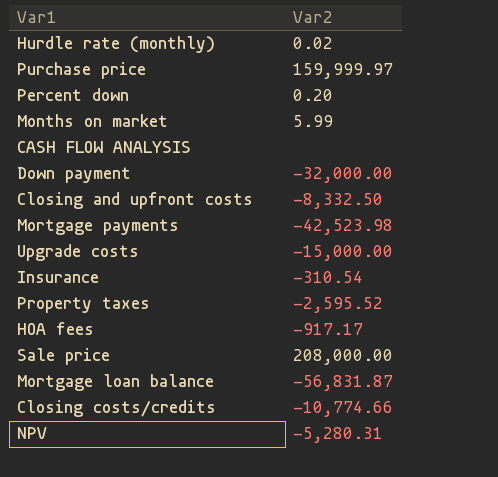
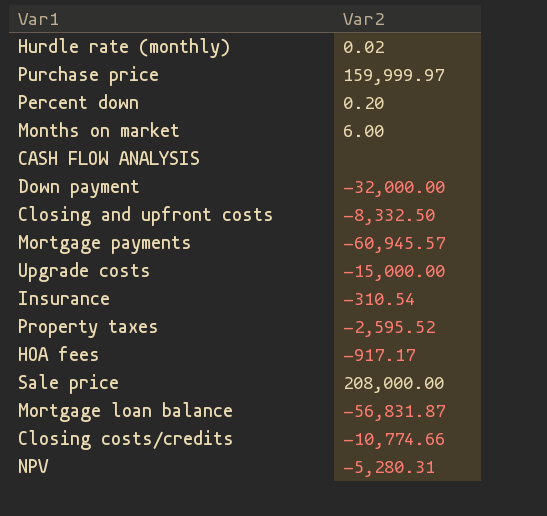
Months on market | Var2: 5.99 -> 6.00
Mortgage payments | Var2: -42,523.98 -> -60,945.57

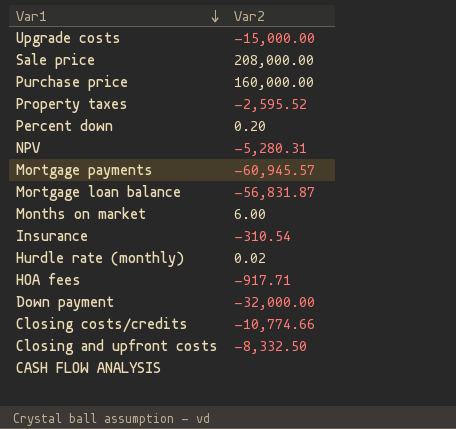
row order: none -> Var1 descending
Purchase price | Var2: 159,999.97 -> 160,000.00
HOA fees | Var2: -917.17 -> -917.71

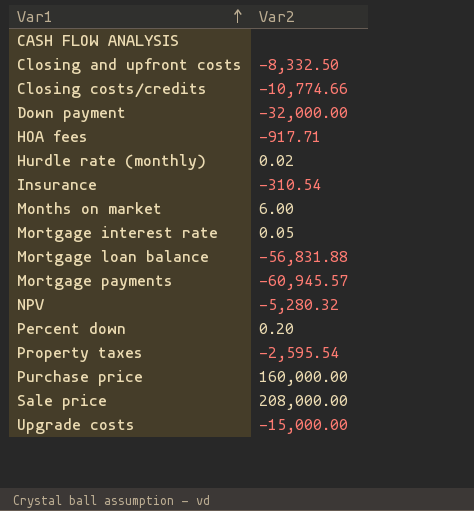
row order: Var1 descending -> Var1 ascending
row Mortgage interest rate: none -> 0.05
Mortgage loan balance | Var2: -56,831.87 -> -56,831.88
NPV | Var2: -5,280.31 -> -5,280.32
Property taxes | Var2: -2,595.52 -> -2,595.54

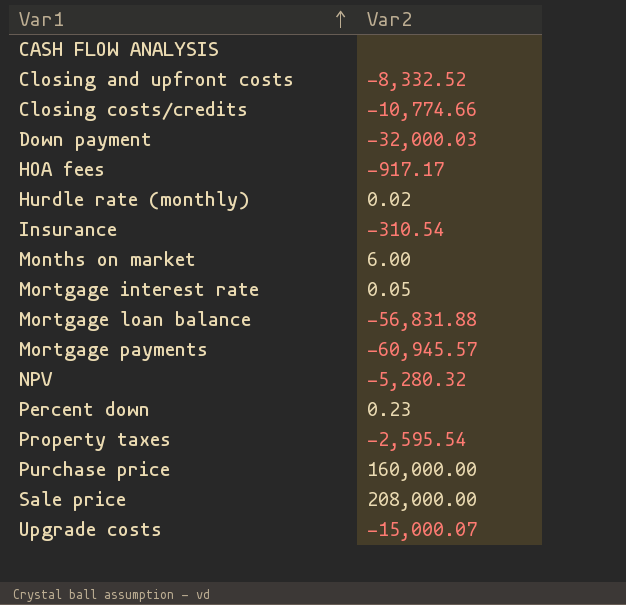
Closing and upfront costs | Var2: -8,332.50 -> -8,332.52
Down payment | Var2: -32,000.00 -> -32,000.03
HOA fees | Var2: -917.71 -> -917.17
Percent down | Var2: 0.20 -> 0.23
Upgrade costs | Var2: -15,000.00 -> -15,000.07

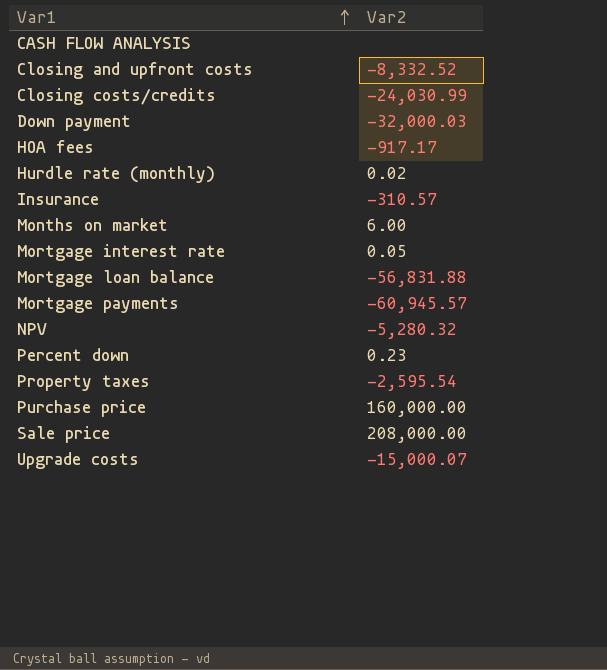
Closing costs/credits | Var2: -10,774.66 -> -24,030.99
Insurance | Var2: -310.54 -> -310.57

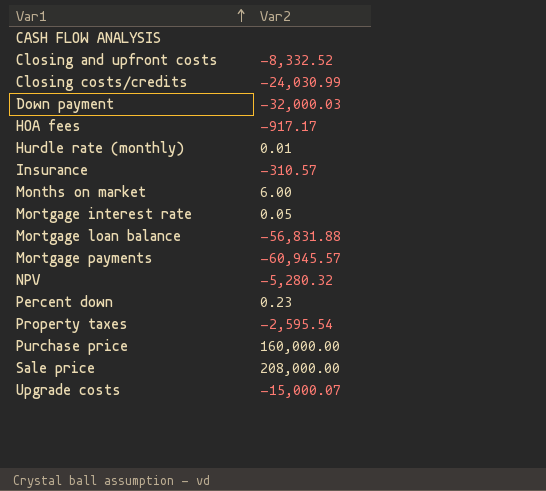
Hurdle rate (monthly) | Var2: 0.02 -> 0.01

